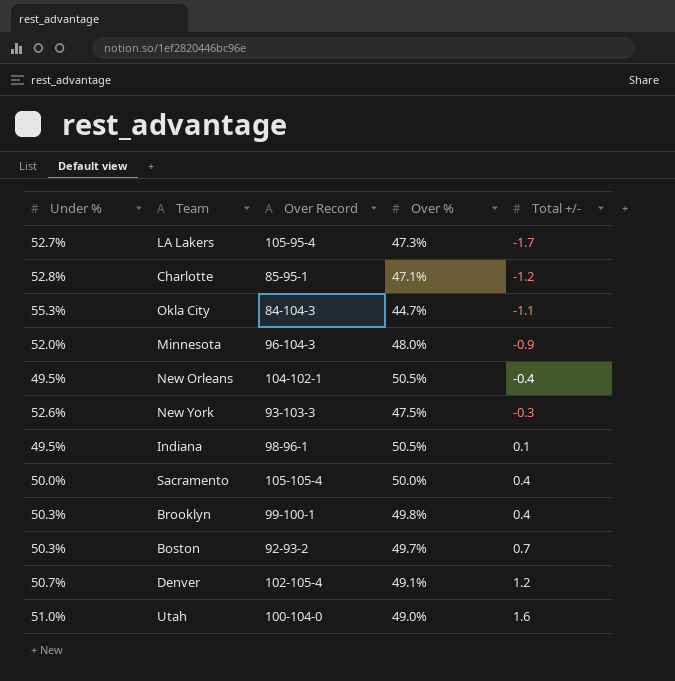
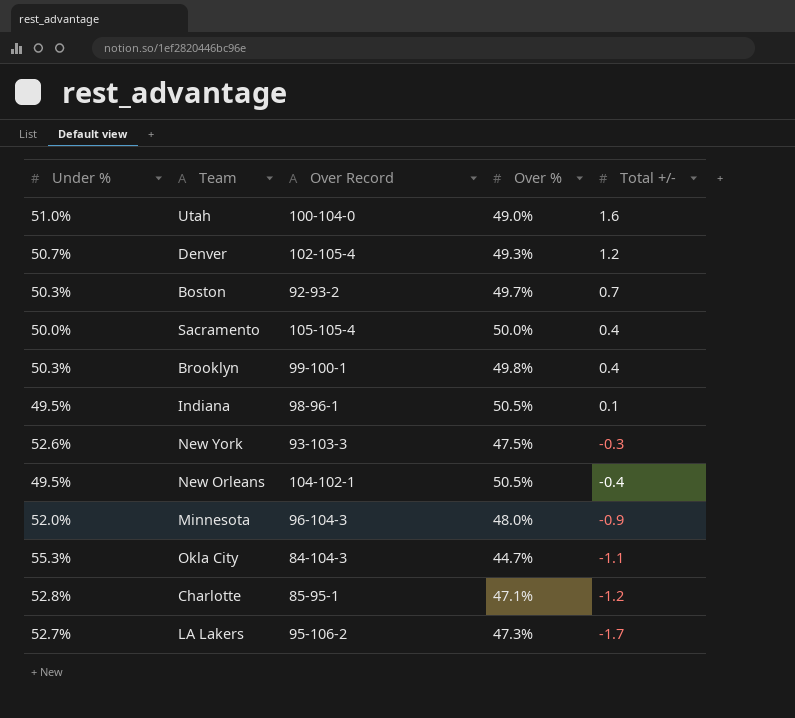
row order: Total +/- ascending -> Total +/- descending
Denver | Over %: 49.1% -> 49.3%
LA Lakers | Over Record: 105-95-4 -> 95-106-2

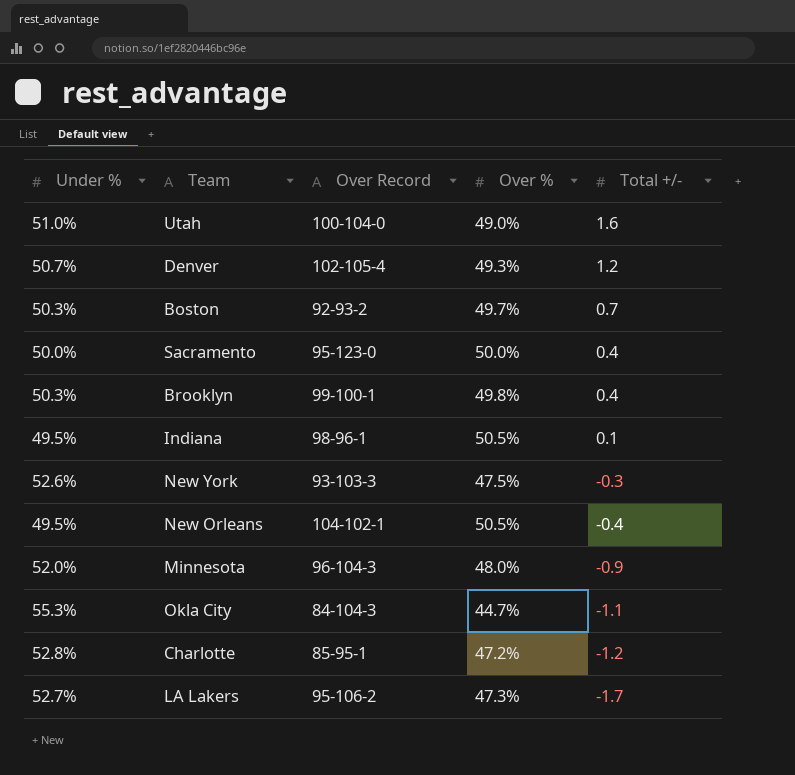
Sacramento | Over Record: 105-105-4 -> 95-123-0
Charlotte | Over %: 47.1% -> 47.2%

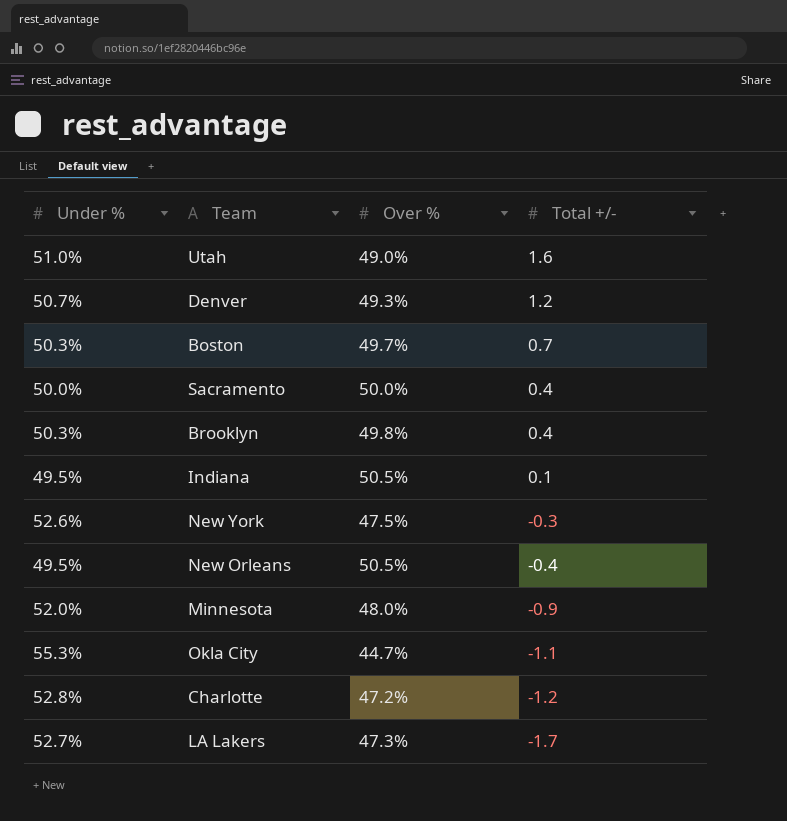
column Over Record | position: 3 -> none

